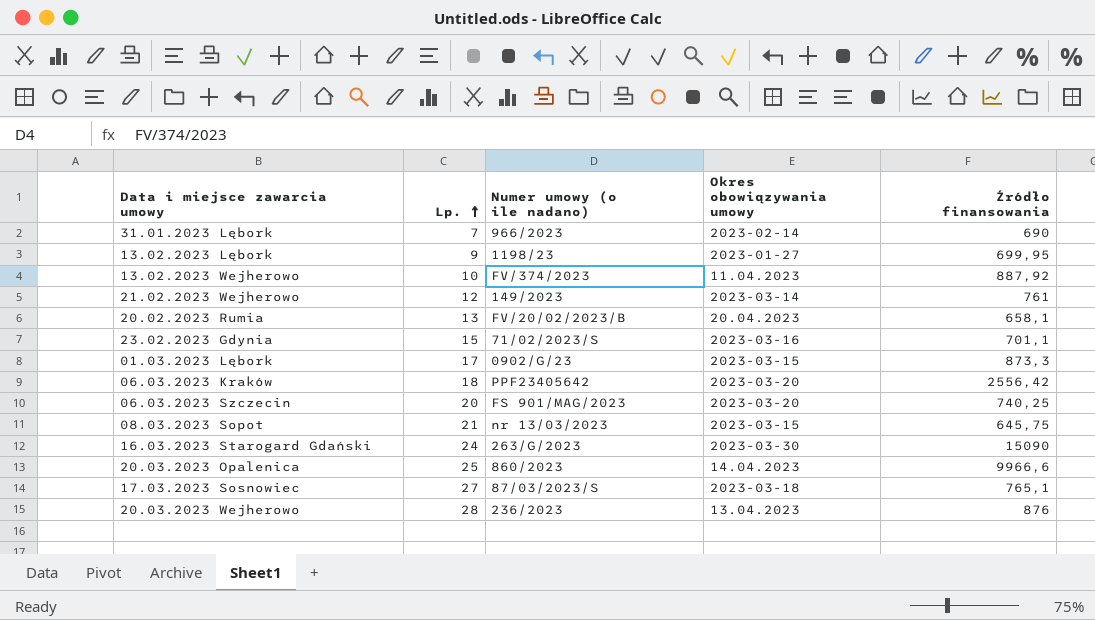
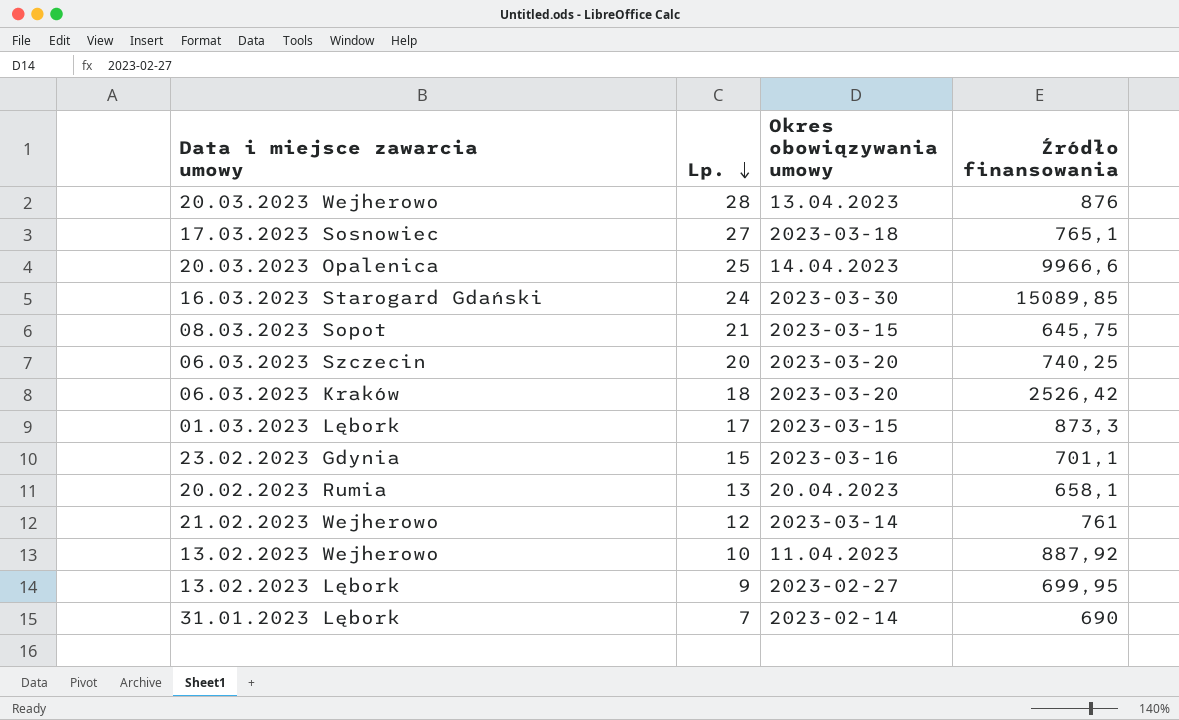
row order: Lp. ascending -> Lp. descending
column Numer umowy (o ile nadano) | position: 3 -> none
16.03.2023 Starogard Gdański | Źródło finansowania: 15090 -> 15089,85
06.03.2023 Kraków | Źródło finansowania: 2556,42 -> 2526,42
13.02.2023 Lębork | Okres obowiązywania umowy: 2023-01-27 -> 2023-02-27

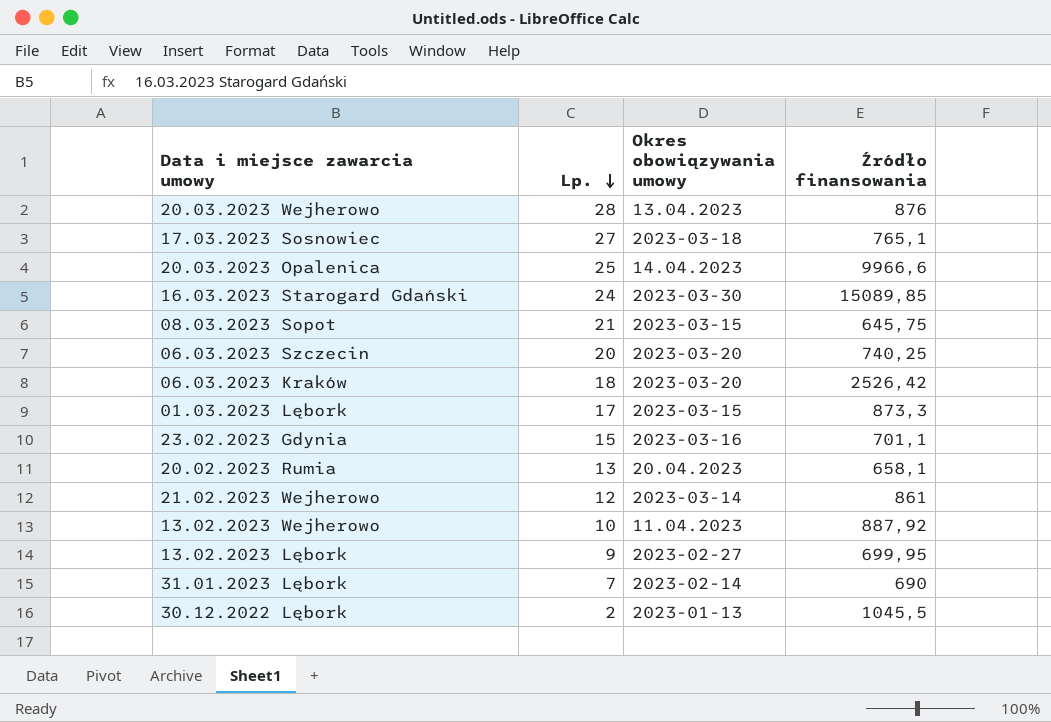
21.02.2023 Wejherowo | Źródło finansowania: 761 -> 861
row 30.12.2022 Lębork: none -> 2 | 2023-01-13 | 1045,5

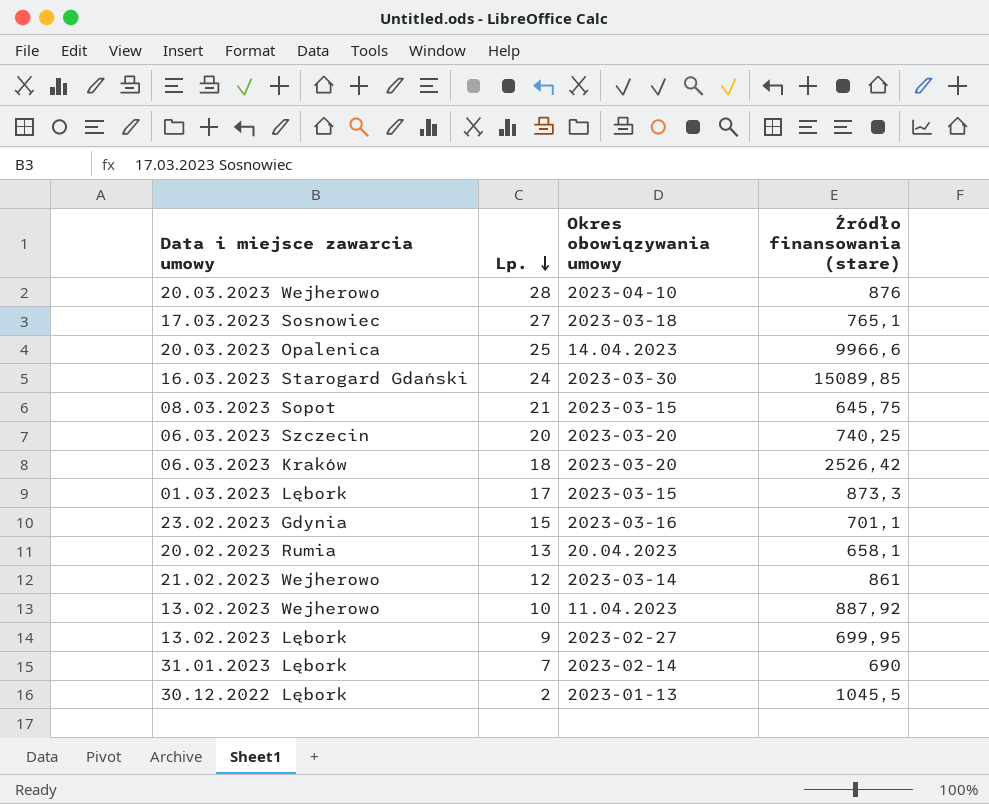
column name: Źródło finansowania -> Źródło finansowania (stare)
20.03.2023 Wejherowo | Okres obowiązywania umowy: 13.04.2023 -> 2023-04-10

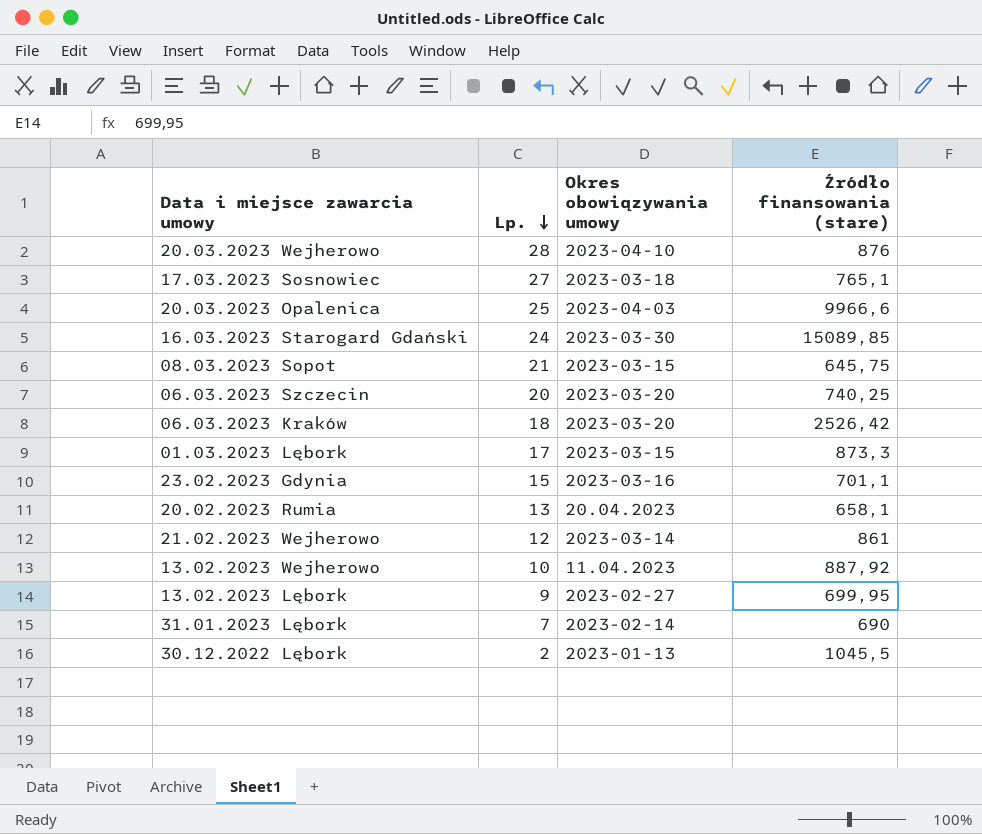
20.03.2023 Opalenica | Okres obowiązywania umowy: 14.04.2023 -> 2023-04-03

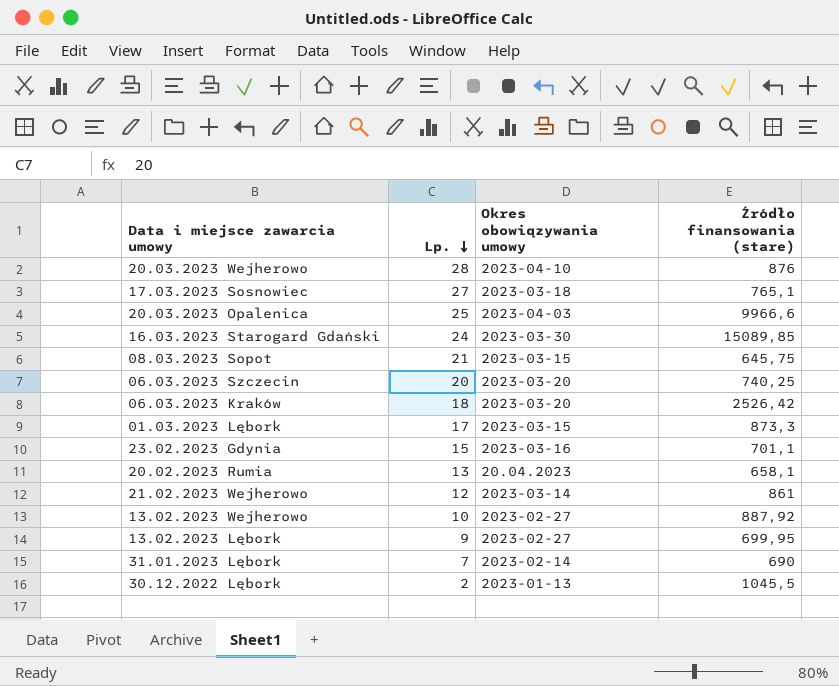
13.02.2023 Wejherowo | Okres obowiązywania umowy: 11.04.2023 -> 2023-02-27

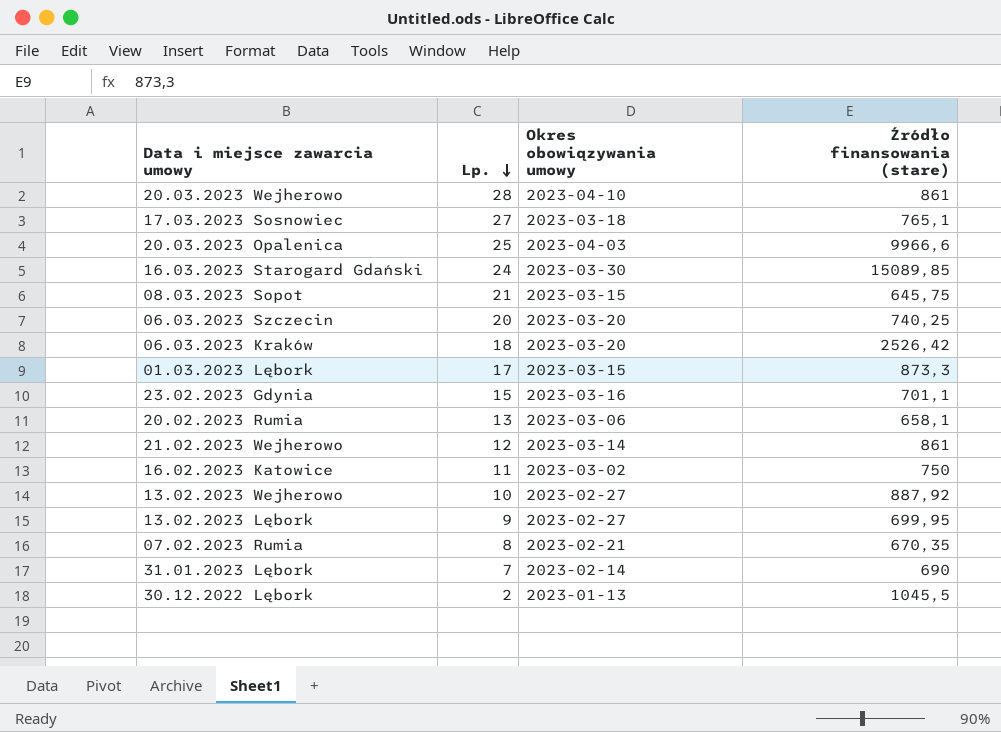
20.03.2023 Wejherowo | Źródło finansowania (stare): 876 -> 861
20.02.2023 Rumia | Okres obowiązywania umowy: 20.04.2023 -> 2023-03-06
row 16.02.2023 Katowice: none -> 11 | 2023-03-02 | 750
row 07.02.2023 Rumia: none -> 8 | 2023-02-21 | 670,35

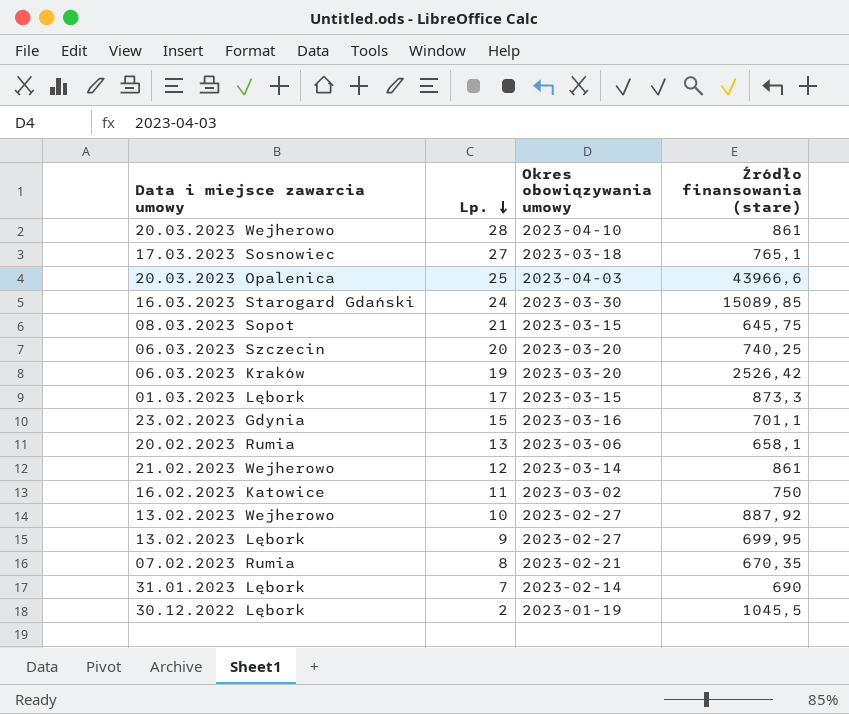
20.03.2023 Opalenica | Źródło finansowania (stare): 9966,6 -> 43966,6
06.03.2023 Kraków | Lp.: 18 -> 19
30.12.2022 Lębork | Okres obowiązywania umowy: 2023-01-13 -> 2023-01-19

